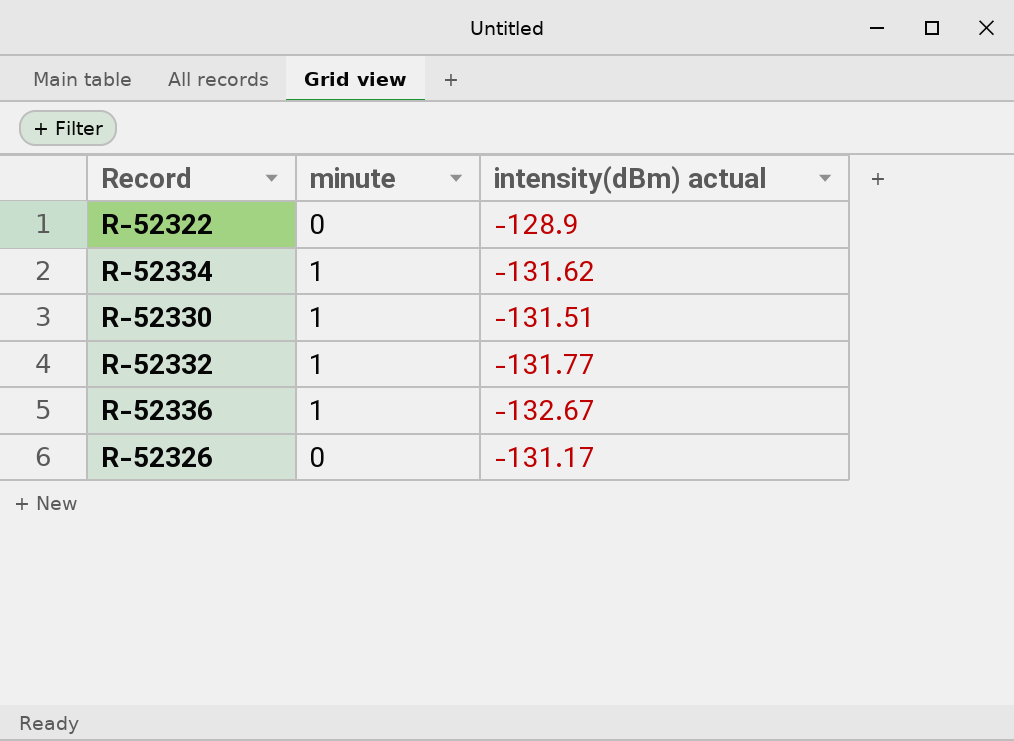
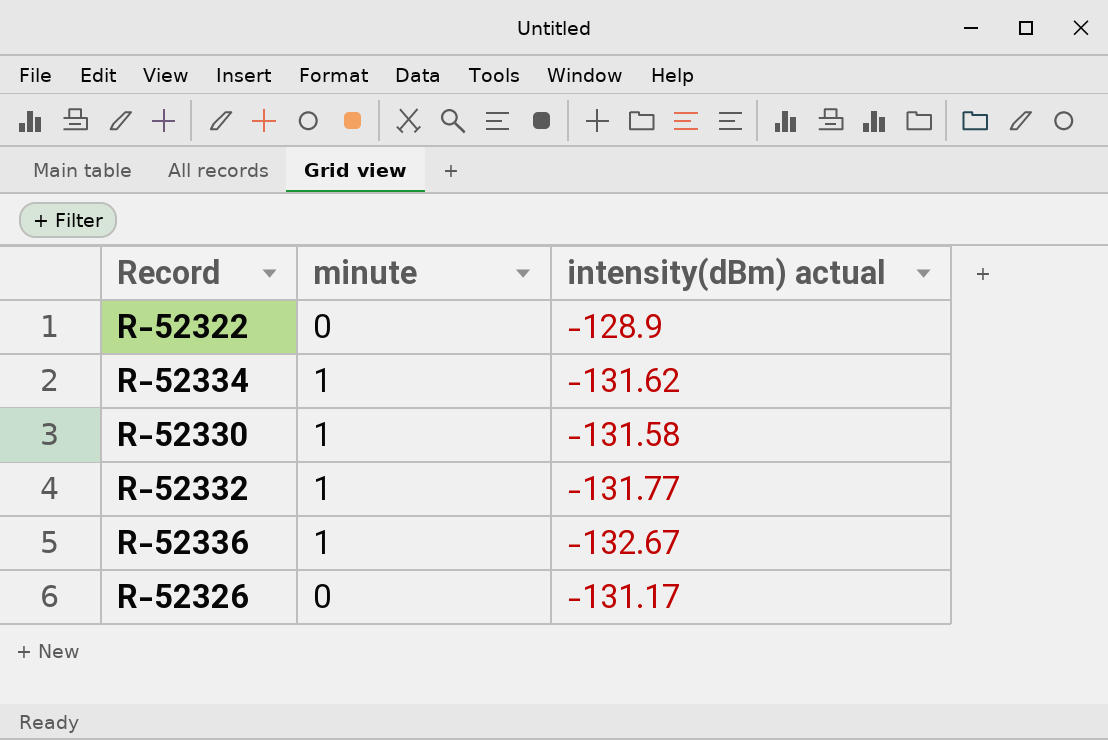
R-52330 | intensity(dBm) actual: -131.51 -> -131.58

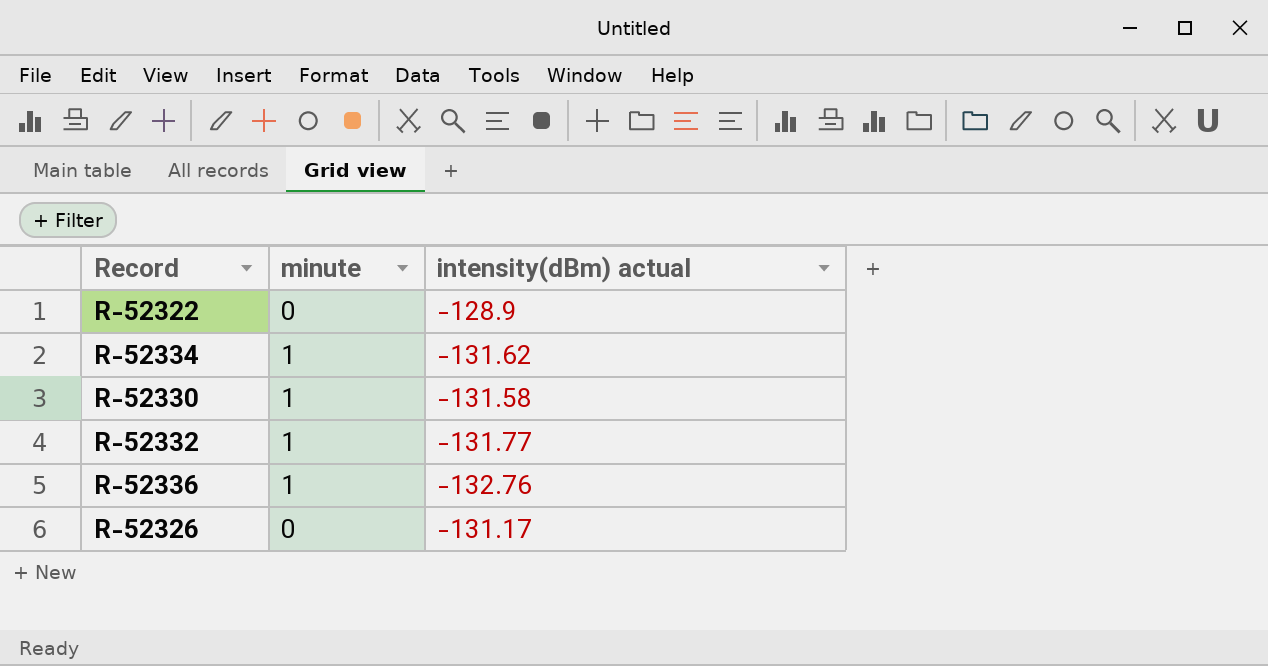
R-52336 | intensity(dBm) actual: -132.67 -> -132.76

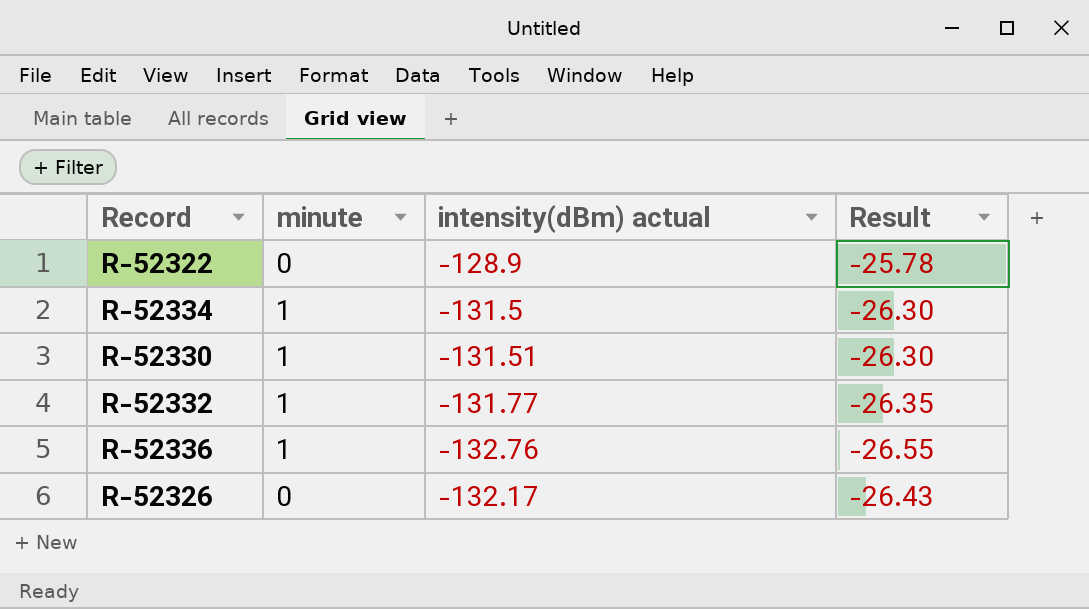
column Result | formula: none -> [intensity(dBm) actual] * 0.2
R-52334 | intensity(dBm) actual: -131.62 -> -131.5
R-52330 | intensity(dBm) actual: -131.58 -> -131.51
R-52326 | intensity(dBm) actual: -131.17 -> -132.17

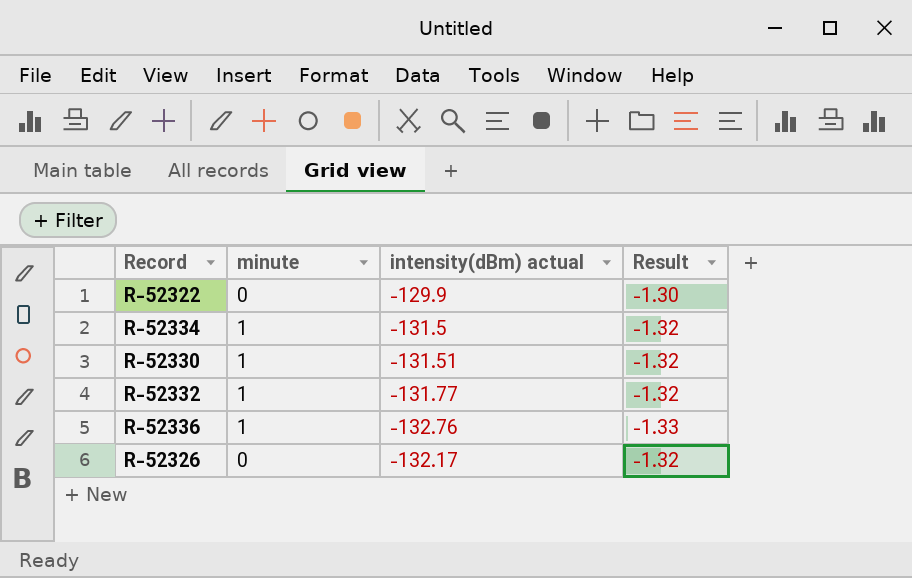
column Result | formula: [intensity(dBm) actual] * 0.2 -> [intensity(dBm) actual] * 0.01
R-52322 | intensity(dBm) actual: -128.9 -> -129.9

